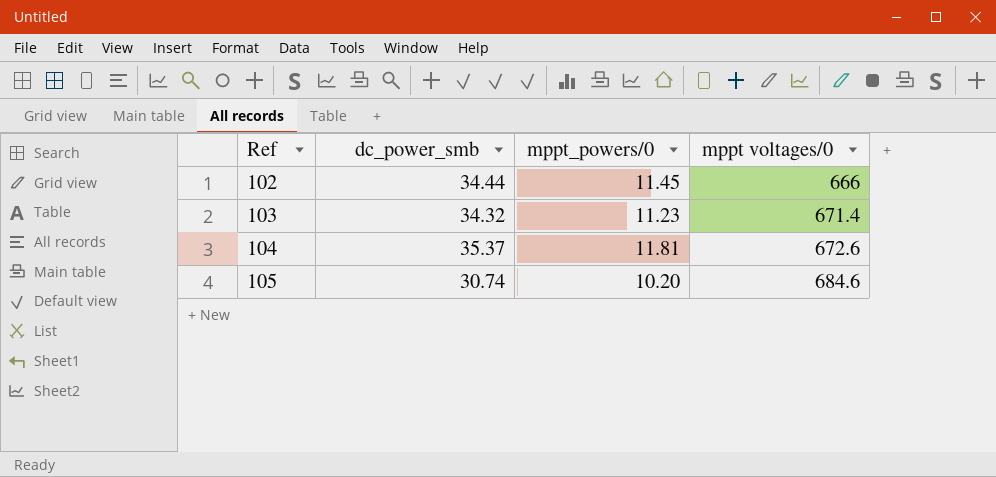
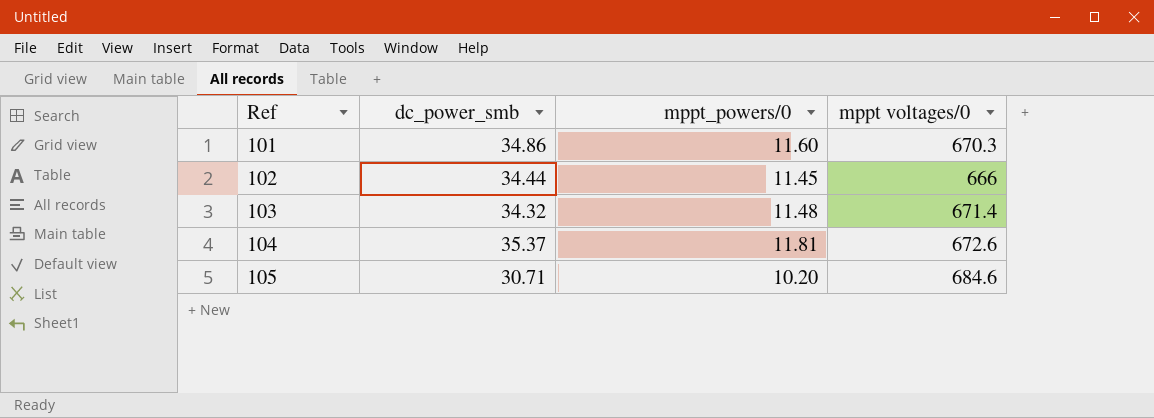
row 101: none -> 34.86 | 11.60 | 670.3
103 | mppt_powers/0: 11.23 -> 11.48
105 | dc_power_smb: 30.74 -> 30.71

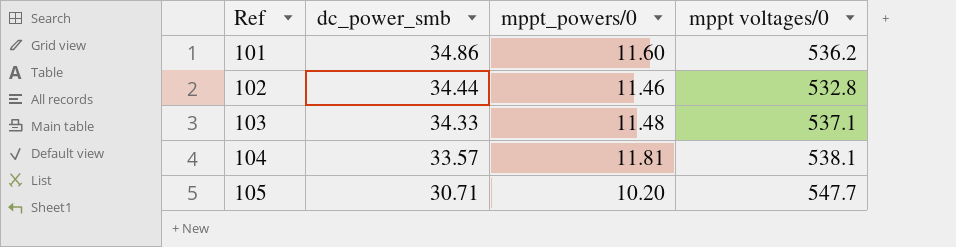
101 | mppt voltages/0: 670.3 -> 536.2
102 | mppt_powers/0: 11.45 -> 11.46
102 | mppt voltages/0: 666 -> 532.8
103 | dc_power_smb: 34.32 -> 34.33
103 | mppt voltages/0: 671.4 -> 537.1
104 | dc_power_smb: 35.37 -> 33.57
104 | mppt voltages/0: 672.6 -> 538.1
105 | mppt voltages/0: 684.6 -> 547.7

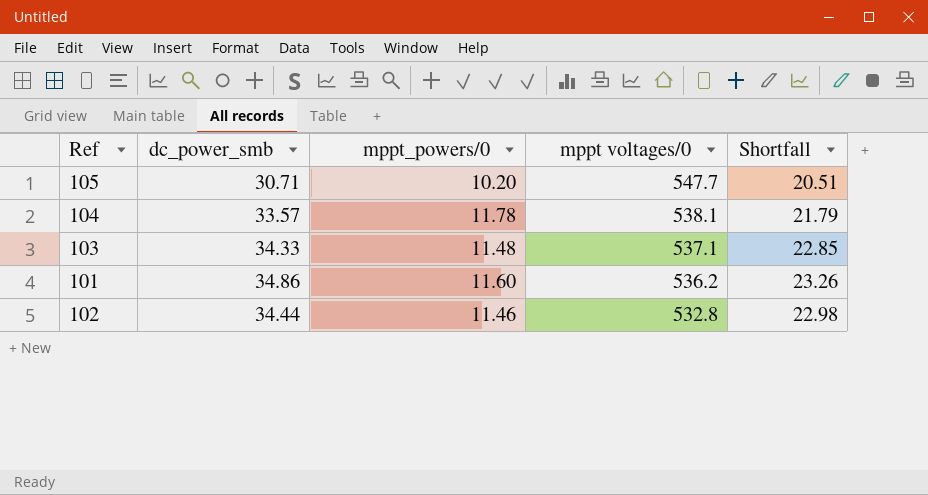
row order: Ref ascending -> mppt voltages/0 descending
column Shortfall | formula: none -> [dc_power_smb] - [mppt_powers/0]
104 | mppt_powers/0: 11.81 -> 11.78

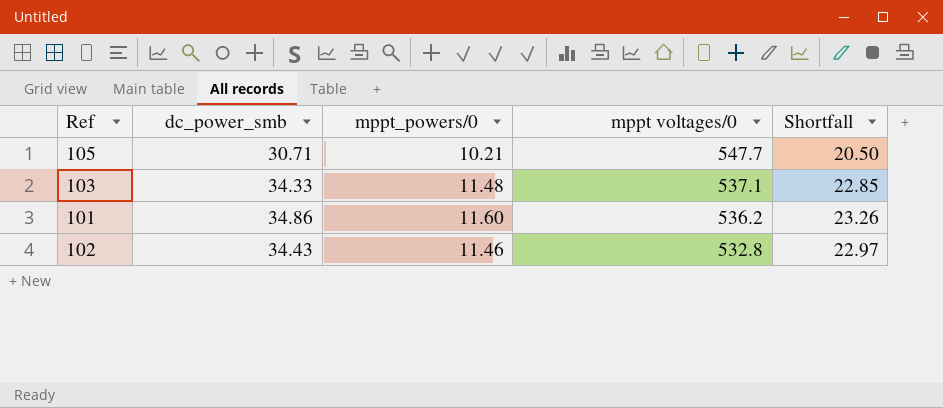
row 104: 33.57 | 11.78 | 538.1 | 21.79 -> none
105 | mppt_powers/0: 10.20 -> 10.21
105 | Shortfall: 20.51 -> 20.50
102 | dc_power_smb: 34.44 -> 34.43
102 | Shortfall: 22.98 -> 22.97

